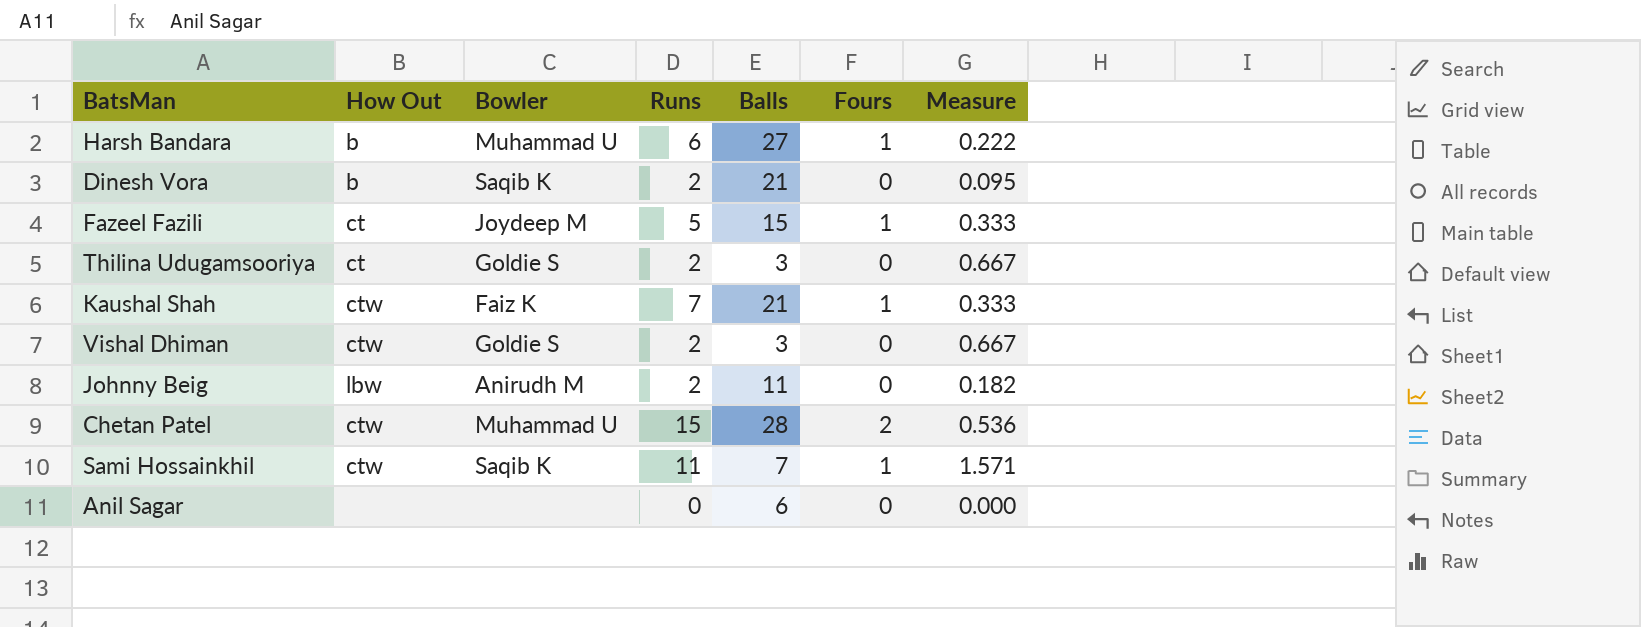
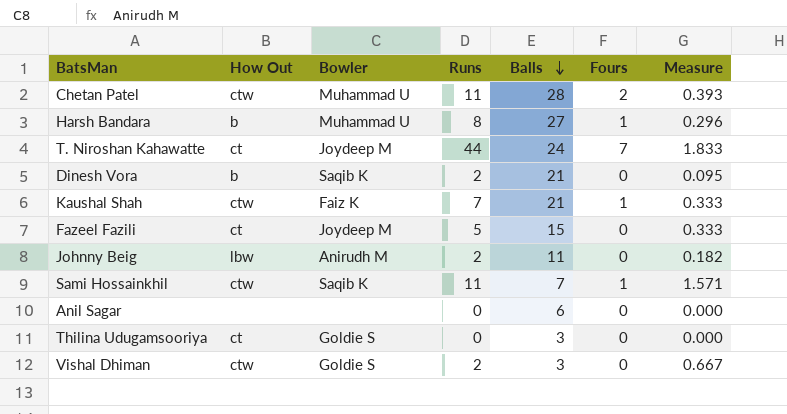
row order: none -> Balls descending
Chetan Patel | Runs: 15 -> 11
Chetan Patel | Measure: 0.536 -> 0.393
Harsh Bandara | Runs: 6 -> 8
Harsh Bandara | Measure: 0.222 -> 0.296
row T. Niroshan Kahawatte: none -> ct | Joydeep M | 44 | 24 | 7 | 1.833
Fazeel Fazili | Fours: 1 -> 0
Thilina Udugamsooriya | Runs: 2 -> 0
Thilina Udugamsooriya | Measure: 0.667 -> 0.000

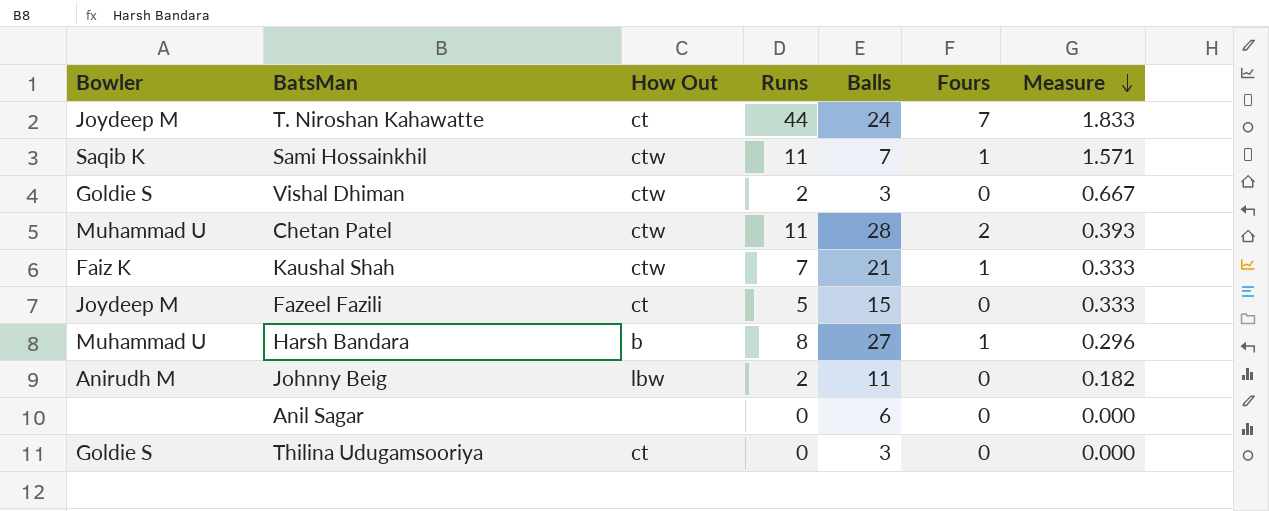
row order: Balls descending -> Measure descending
column Bowler | position: 3 -> 1
row Dinesh Vora: b | Saqib K | 2 | 21 | 0 | 0.095 -> none

